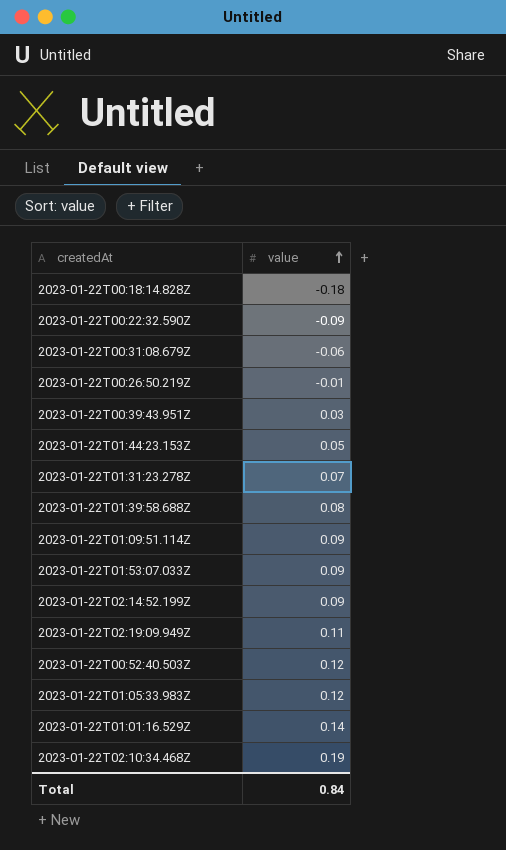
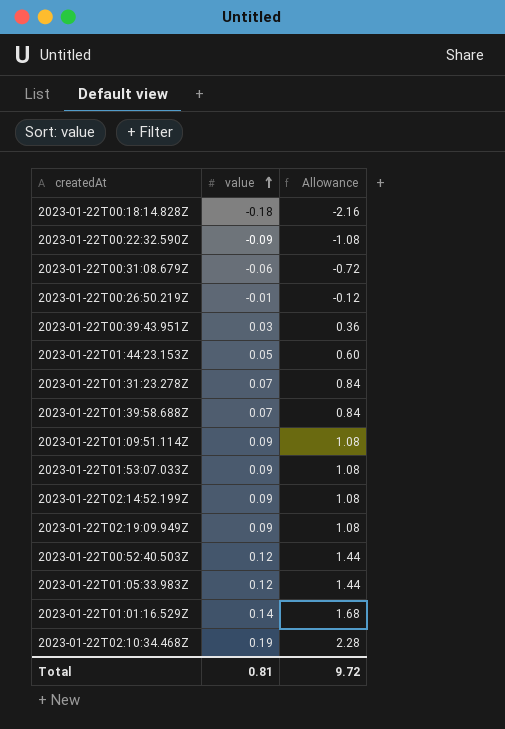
column Allowance | formula: none -> [value] * 12
2023-01-22T01:39:58.688Z | value: 0.08 -> 0.07
2023-01-22T02:19:09.949Z | value: 0.11 -> 0.09
Total | value: 0.84 -> 0.81

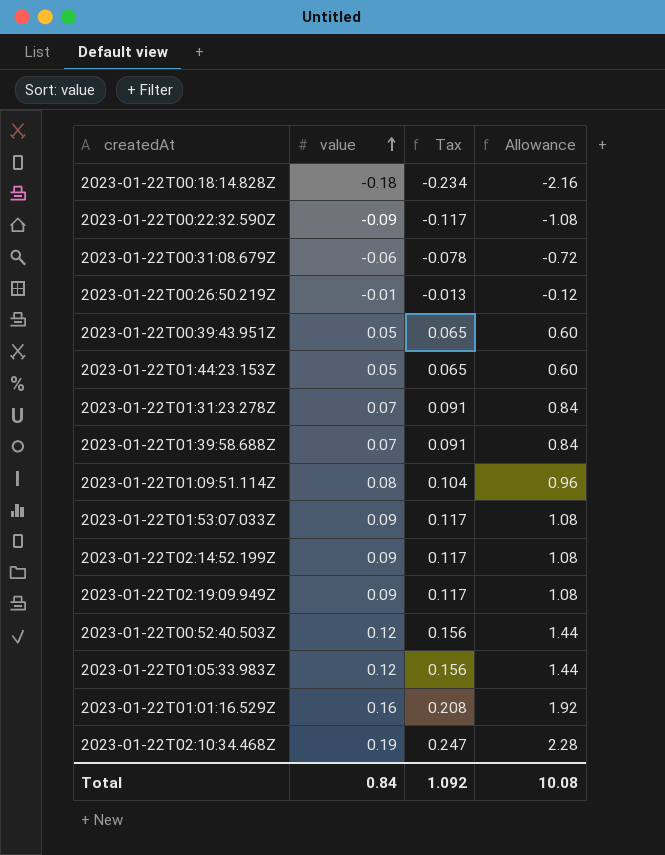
column Tax | formula: none -> [value] * 1.3
2023-01-22T00:39:43.951Z | value: 0.03 -> 0.05
2023-01-22T00:39:43.951Z | Allowance: 0.36 -> 0.60
2023-01-22T01:09:51.114Z | value: 0.09 -> 0.08
2023-01-22T01:09:51.114Z | Allowance: 1.08 -> 0.96
2023-01-22T01:01:16.529Z | value: 0.14 -> 0.16
2023-01-22T01:01:16.529Z | Allowance: 1.68 -> 1.92
Total | value: 0.81 -> 0.84
Total | Allowance: 9.72 -> 10.08

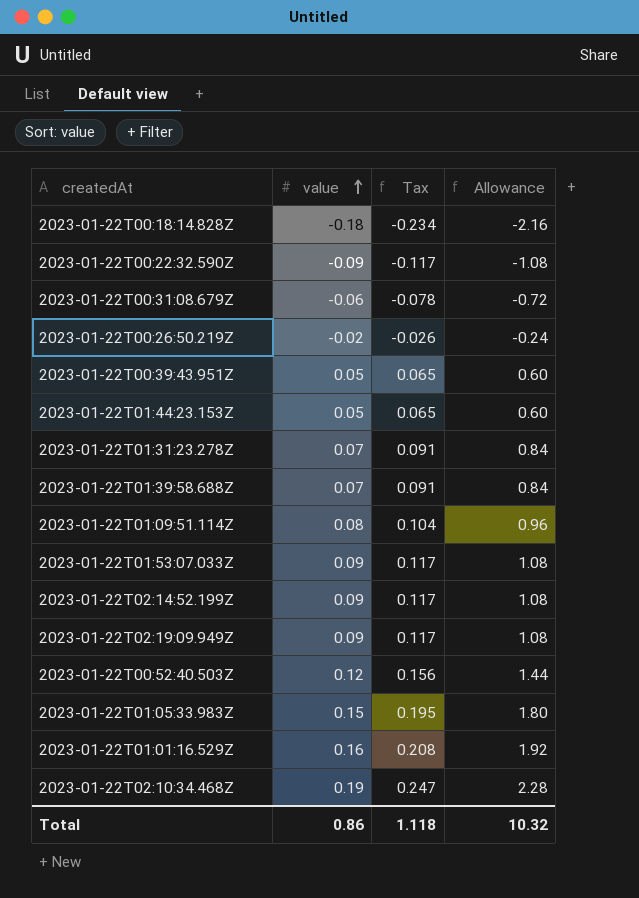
2023-01-22T00:26:50.219Z | value: -0.01 -> -0.02
2023-01-22T00:26:50.219Z | Tax: -0.013 -> -0.026
2023-01-22T00:26:50.219Z | Allowance: -0.12 -> -0.24
2023-01-22T01:05:33.983Z | value: 0.12 -> 0.15
2023-01-22T01:05:33.983Z | Tax: 0.156 -> 0.195
2023-01-22T01:05:33.983Z | Allowance: 1.44 -> 1.80
Total | value: 0.84 -> 0.86
Total | Tax: 1.092 -> 1.118
Total | Allowance: 10.08 -> 10.32

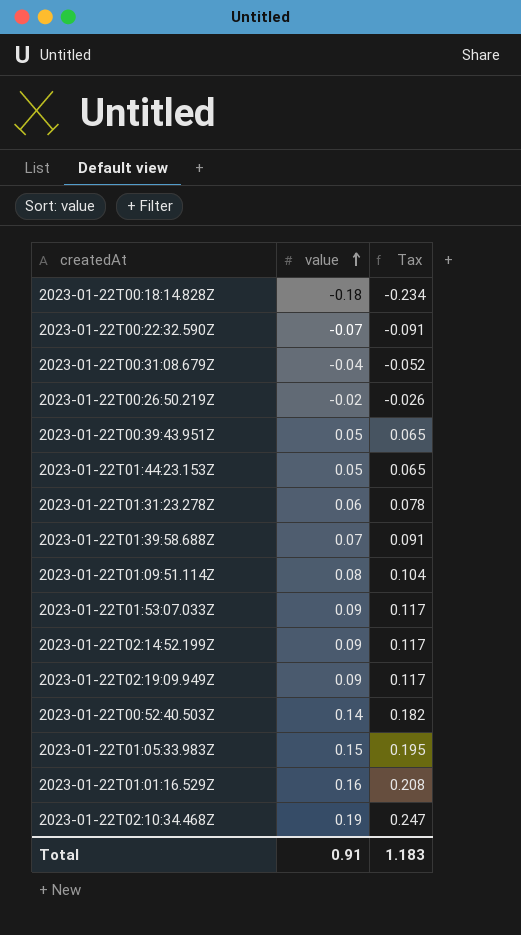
column Allowance | formula: [value] * 12 -> none
2023-01-22T00:22:32.590Z | value: -0.09 -> -0.07
2023-01-22T00:22:32.590Z | Tax: -0.117 -> -0.091
2023-01-22T00:31:08.679Z | value: -0.06 -> -0.04
2023-01-22T00:31:08.679Z | Tax: -0.078 -> -0.052
2023-01-22T01:31:23.278Z | value: 0.07 -> 0.06
2023-01-22T01:31:23.278Z | Tax: 0.091 -> 0.078
2023-01-22T00:52:40.503Z | value: 0.12 -> 0.14
2023-01-22T00:52:40.503Z | Tax: 0.156 -> 0.182
Total | value: 0.86 -> 0.91
Total | Tax: 1.118 -> 1.183

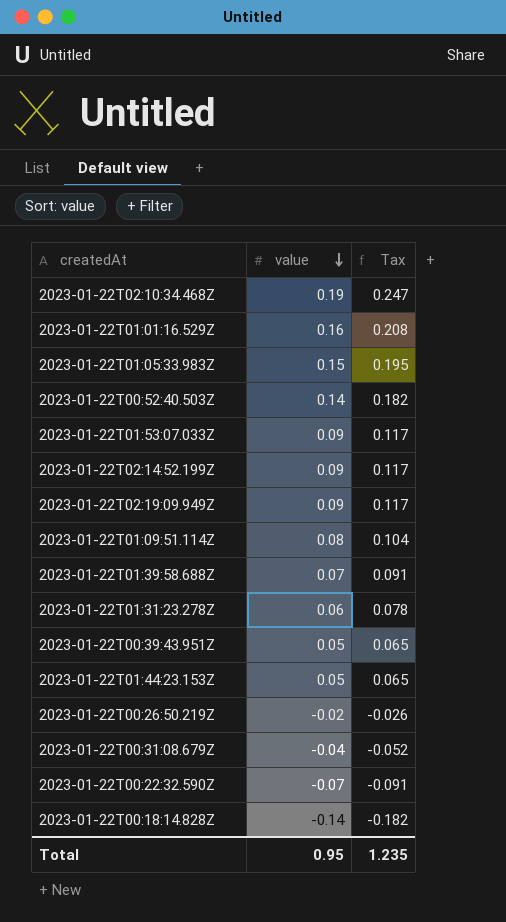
row order: value ascending -> value descending
2023-01-22T00:18:14.828Z | value: -0.18 -> -0.14
2023-01-22T00:18:14.828Z | Tax: -0.234 -> -0.182
Total | value: 0.91 -> 0.95
Total | Tax: 1.183 -> 1.235

